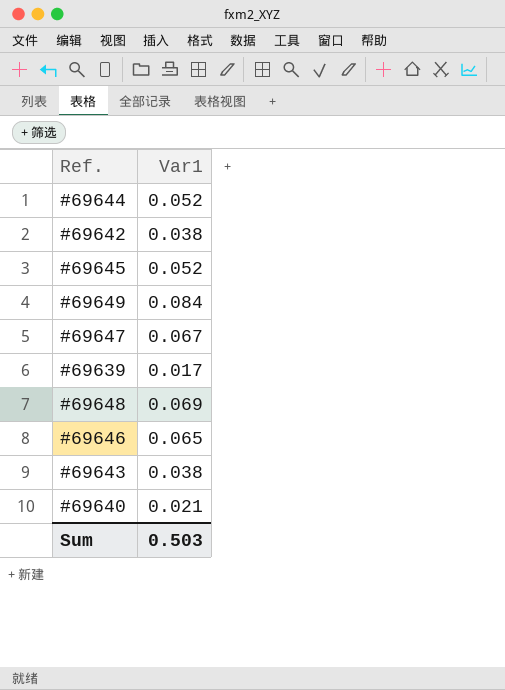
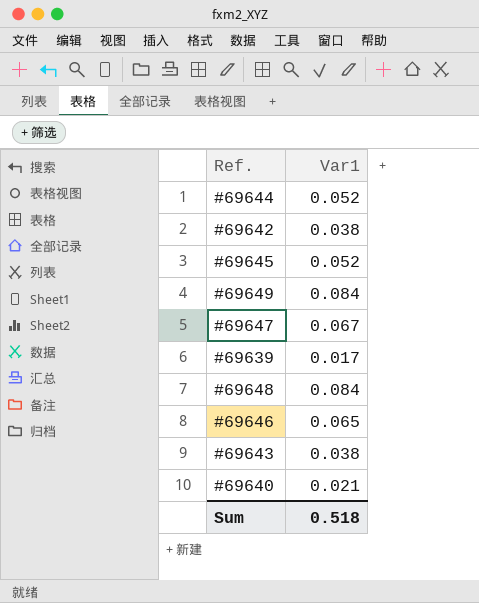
#69648 | Var1: 0.069 -> 0.084
Sum | Var1: 0.503 -> 0.518

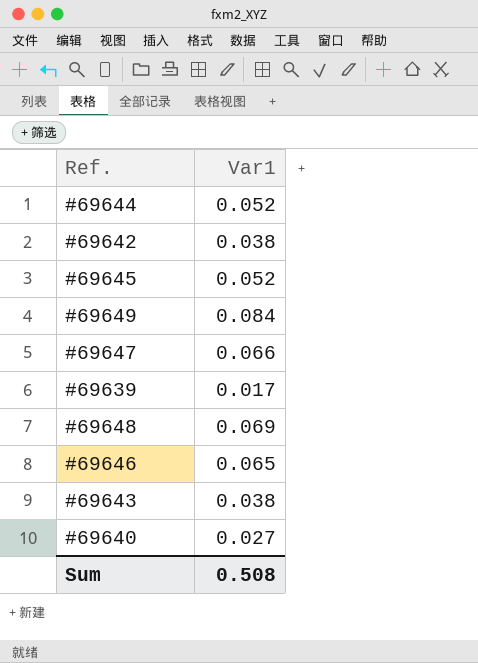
#69647 | Var1: 0.067 -> 0.066
#69648 | Var1: 0.084 -> 0.069
#69640 | Var1: 0.021 -> 0.027
Sum | Var1: 0.518 -> 0.508

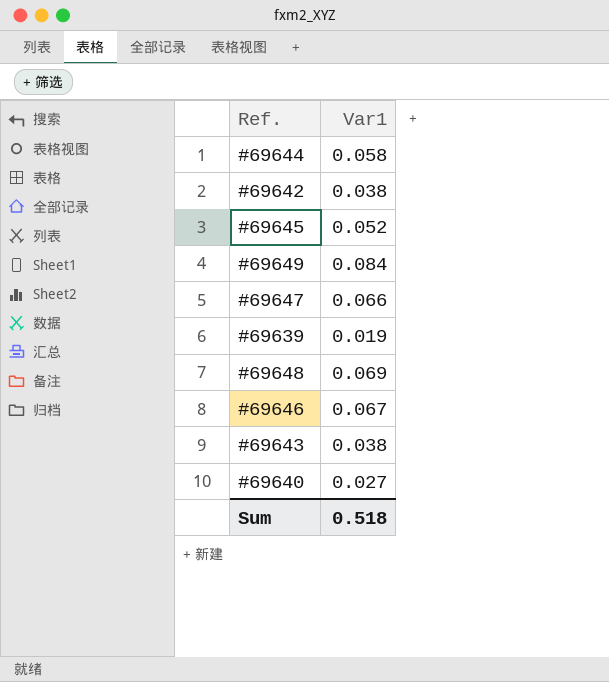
#69644 | Var1: 0.052 -> 0.058
#69639 | Var1: 0.017 -> 0.019
#69646 | Var1: 0.065 -> 0.067
Sum | Var1: 0.508 -> 0.518

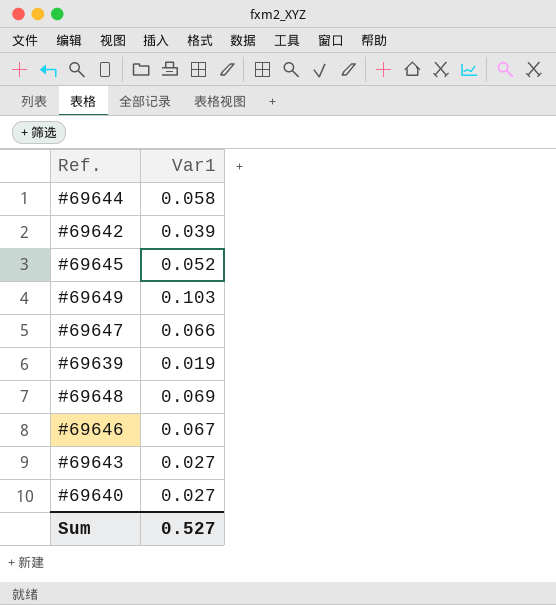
#69642 | Var1: 0.038 -> 0.039
#69649 | Var1: 0.084 -> 0.103
#69643 | Var1: 0.038 -> 0.027
Sum | Var1: 0.518 -> 0.527

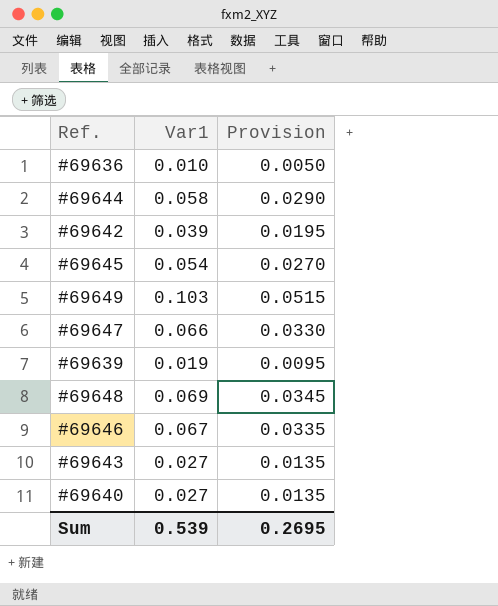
column Provision | formula: none -> [Var1] * 0.5
row #69636: none -> 0.010 | 0.0050
#69645 | Var1: 0.052 -> 0.054
Sum | Var1: 0.527 -> 0.539

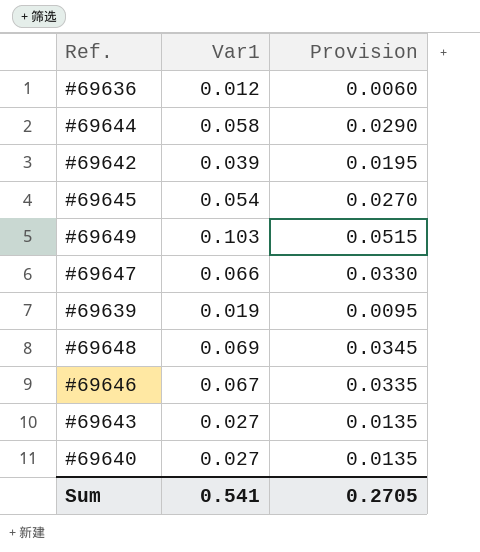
#69636 | Var1: 0.010 -> 0.012
#69636 | Provision: 0.0050 -> 0.0060
Sum | Var1: 0.539 -> 0.541
Sum | Provision: 0.2695 -> 0.2705

